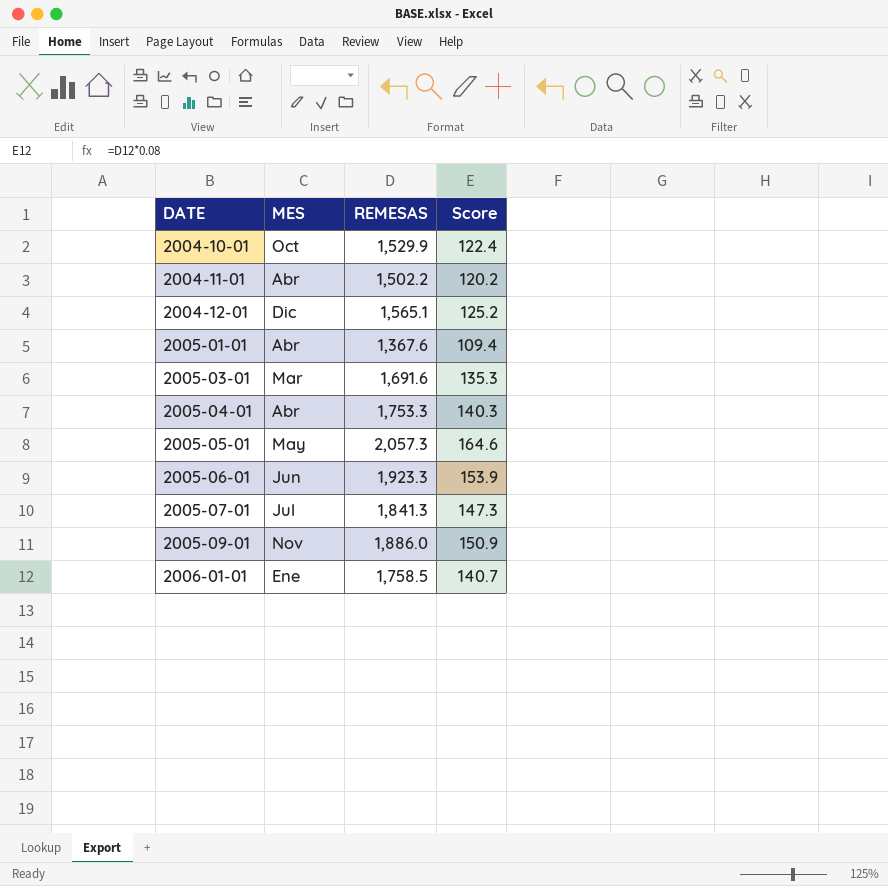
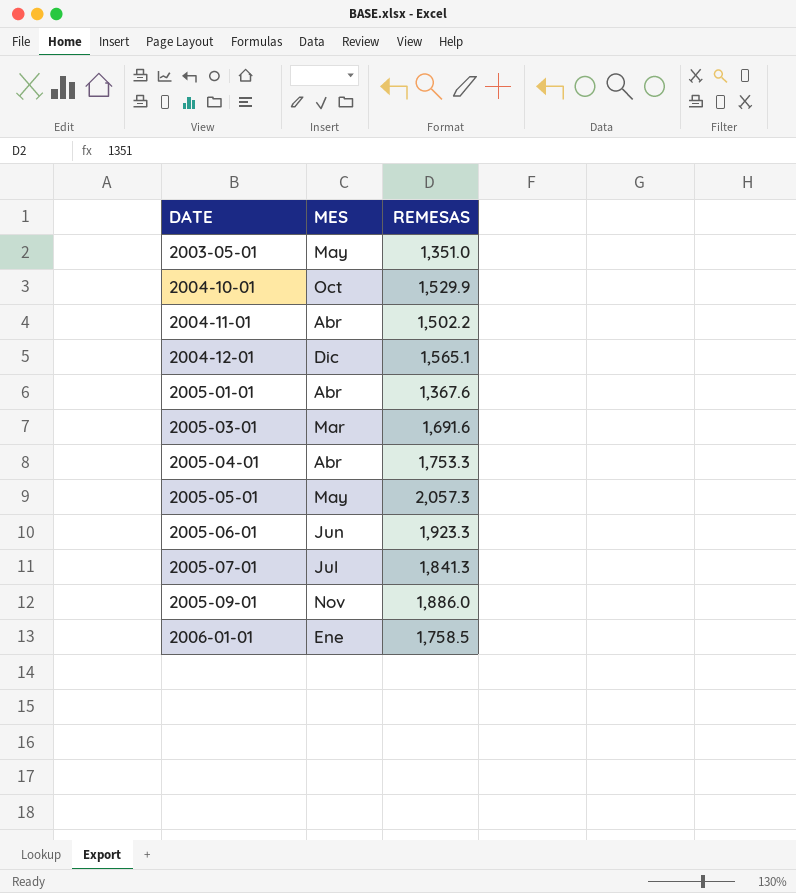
column Score | formula: [REMESAS] * 0.08 -> none
row 2003-05-01: none -> May | 1,351.0

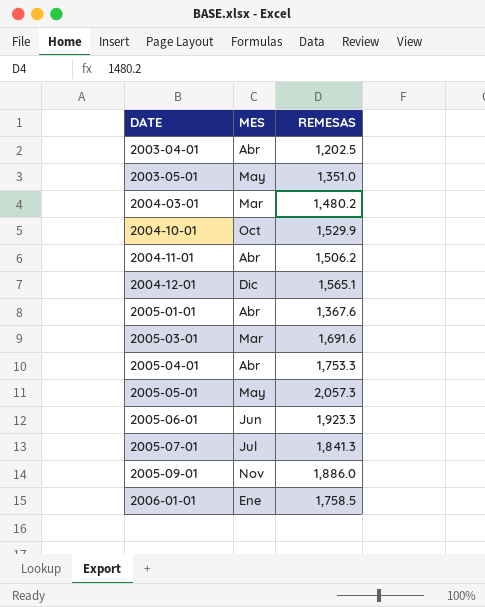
row 2003-04-01: none -> Abr | 1,202.5
row 2004-03-01: none -> Mar | 1,480.2
2004-11-01 | REMESAS: 1,502.2 -> 1,506.2

